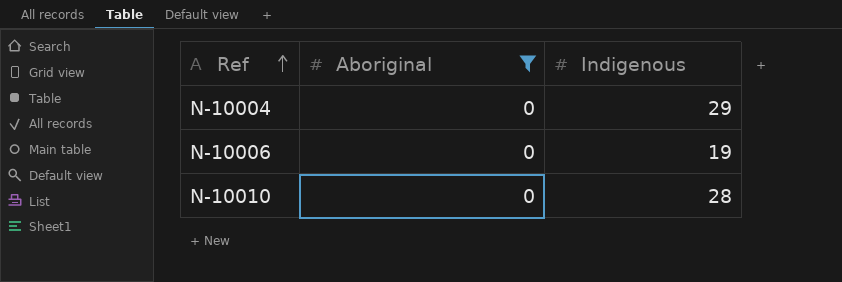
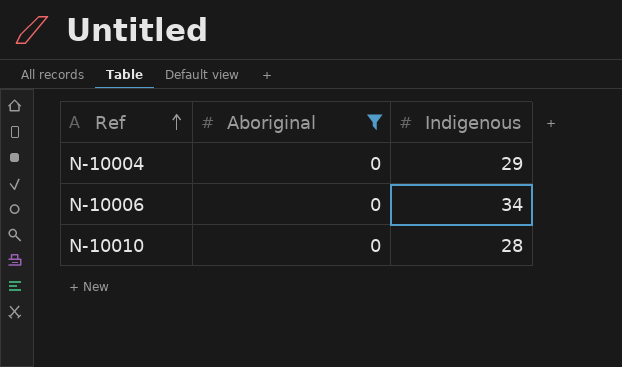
N-10006 | Indigenous: 19 -> 34

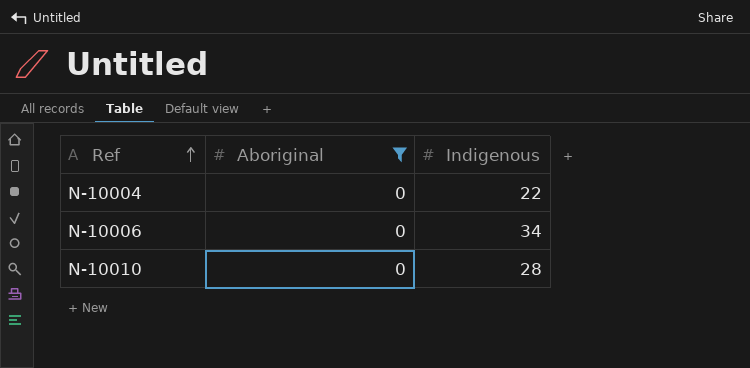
N-10004 | Indigenous: 29 -> 22

